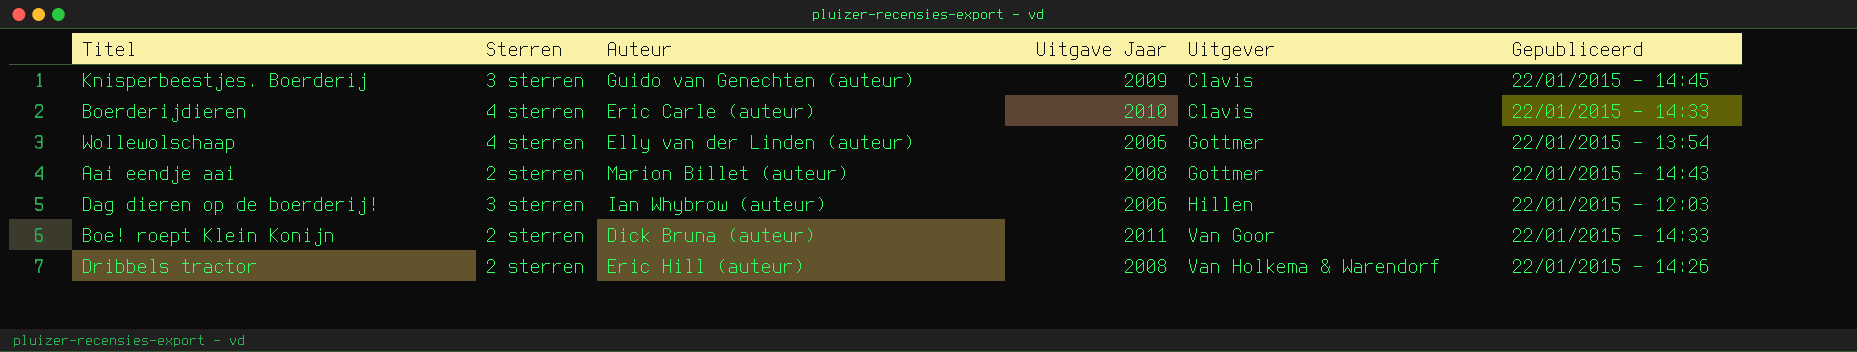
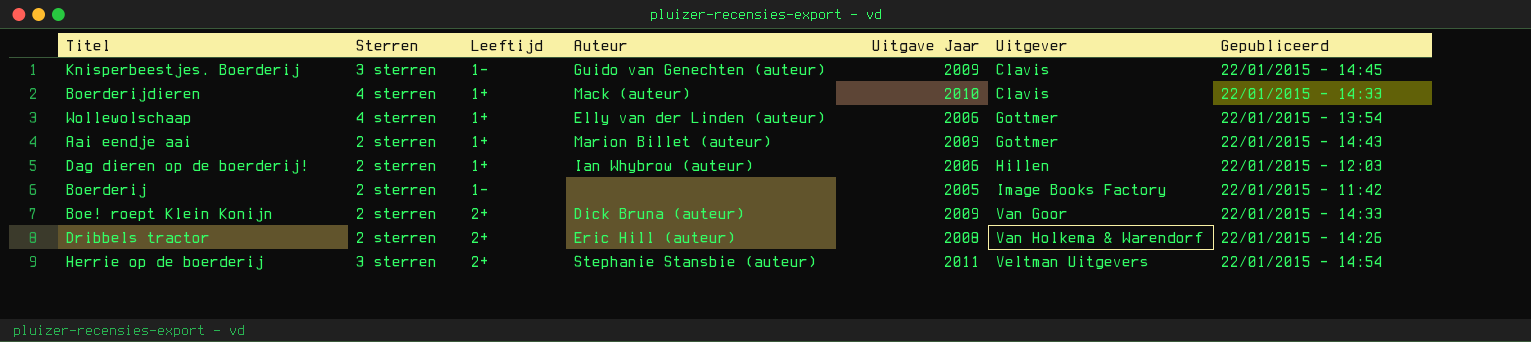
column Leeftijd | position: none -> 3
Boerderijdieren | Auteur: Eric Carle (auteur) -> Mack (auteur)
Aai eendje aai | Uitgave Jaar: 2008 -> 2009
Dag dieren op de boerderij! | Sterren: 3 sterren -> 2 sterren
row Boerderij: none -> 2 sterren | 1- | none | 2005 | Image Books Factory | 22/01/2015 - 11:42
Boe! roept Klein Konijn | Uitgave Jaar: 2011 -> 2009
row Herrie op de boerderij: none -> 3 sterren | 2+ | Stephanie Stansbie (auteur) | 2011 | Veltman Uitgevers | 22/01/2015 - 14:54

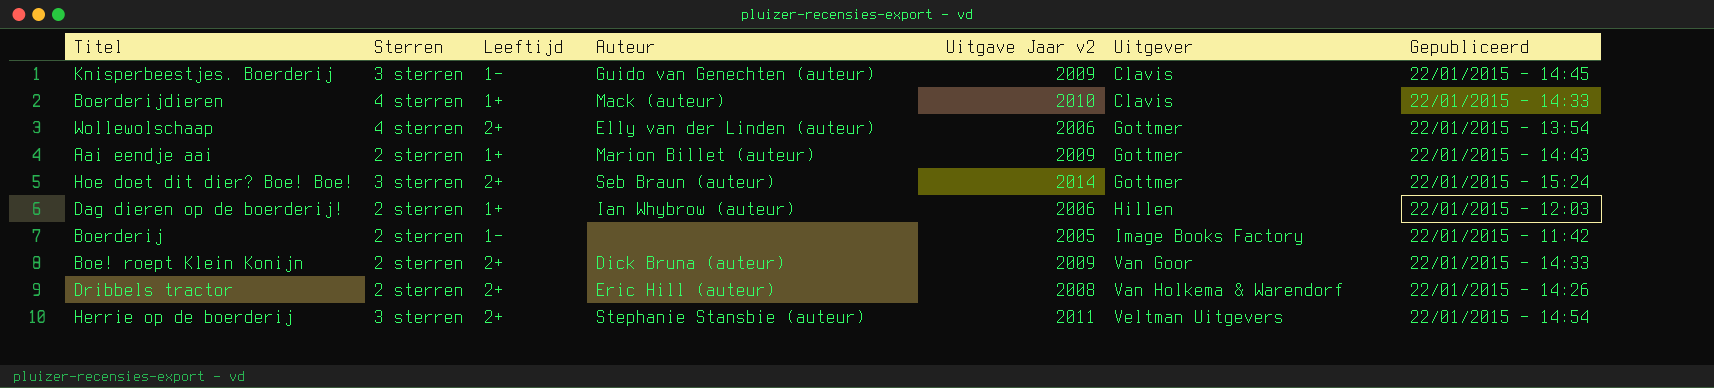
column name: Uitgave Jaar -> Uitgave Jaar v2
Wollewolschaap | Leeftijd: 1+ -> 2+
row Hoe doet dit dier? Boe! Boe!: none -> 3 sterren | 2+ | Seb Braun (auteur) | 2014 | Gottmer | 22/01/2015 - 15:24

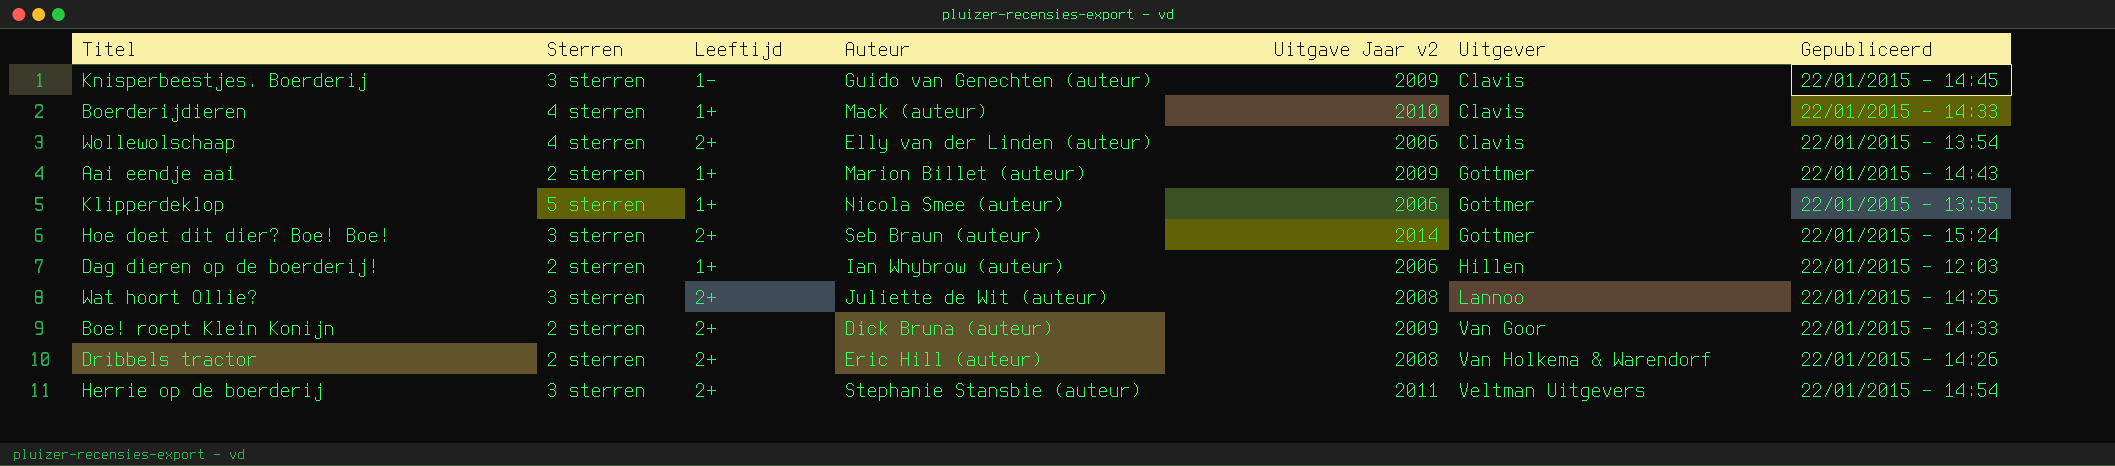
row Boerderij: 2 sterren | 1- | none | 2005 | Image Books Factory | 22/01/2015 - 11:42 -> none
Wollewolschaap | Uitgever: Gottmer -> Clavis
row Klipperdeklop: none -> 5 sterren | 1+ | Nicola Smee (auteur) | 2006 | Gottmer | 22/01/2015 - 13:55
row Wat hoort Ollie?: none -> 3 sterren | 2+ | Juliette de Wit (auteur) | 2008 | Lannoo | 22/01/2015 - 14:25

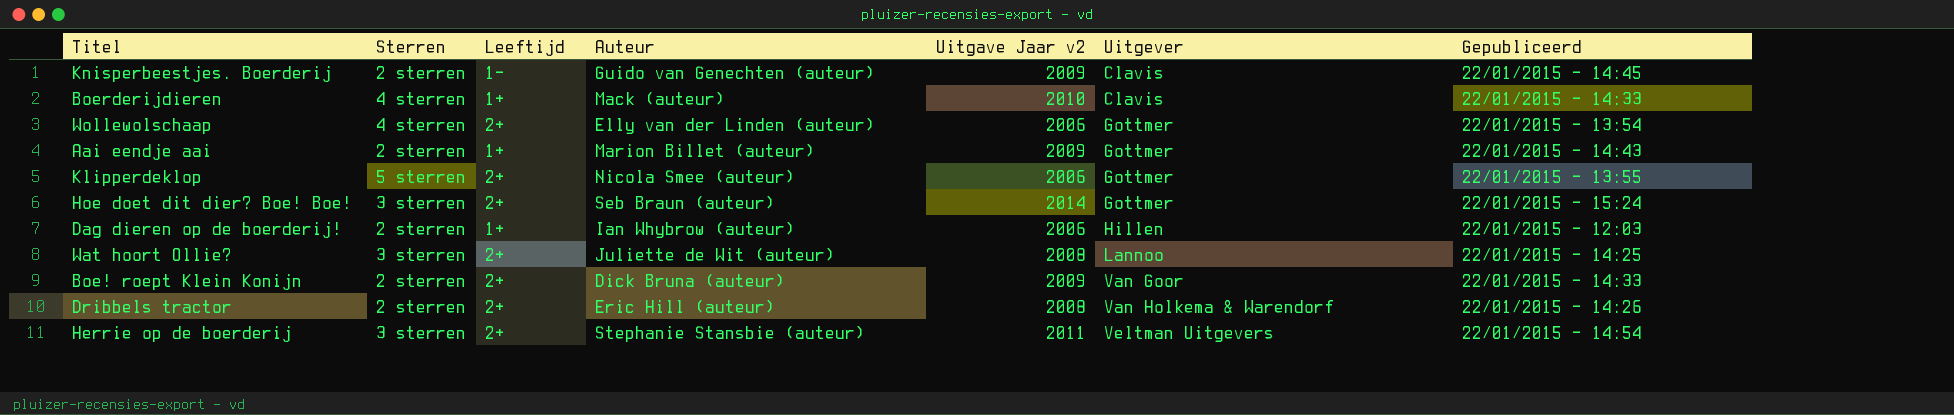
Knisperbeestjes. Boerderij | Sterren: 3 sterren -> 2 sterren
Wollewolschaap | Uitgever: Clavis -> Gottmer
Klipperdeklop | Leeftijd: 1+ -> 2+

